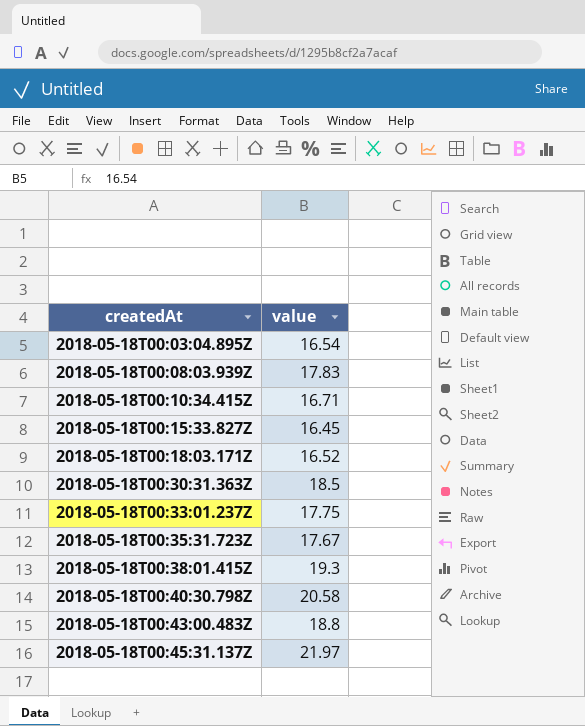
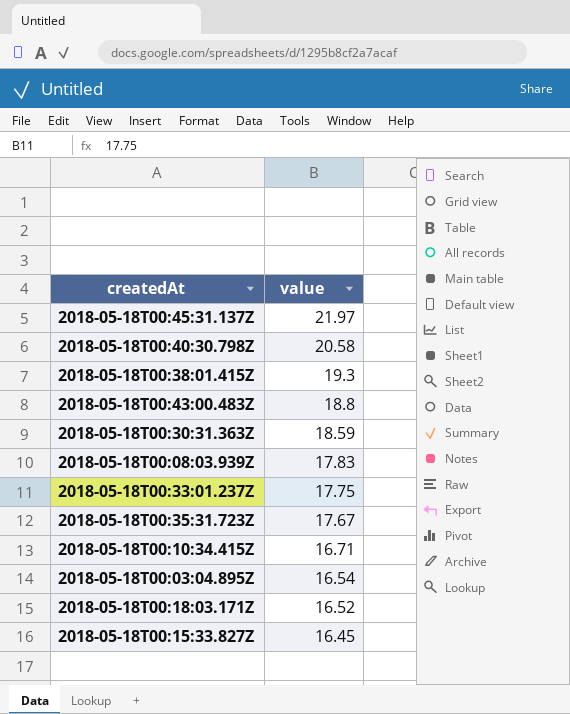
row order: createdAt ascending -> value descending
2018-05-18T00:30:31.363Z | value: 18.5 -> 18.59

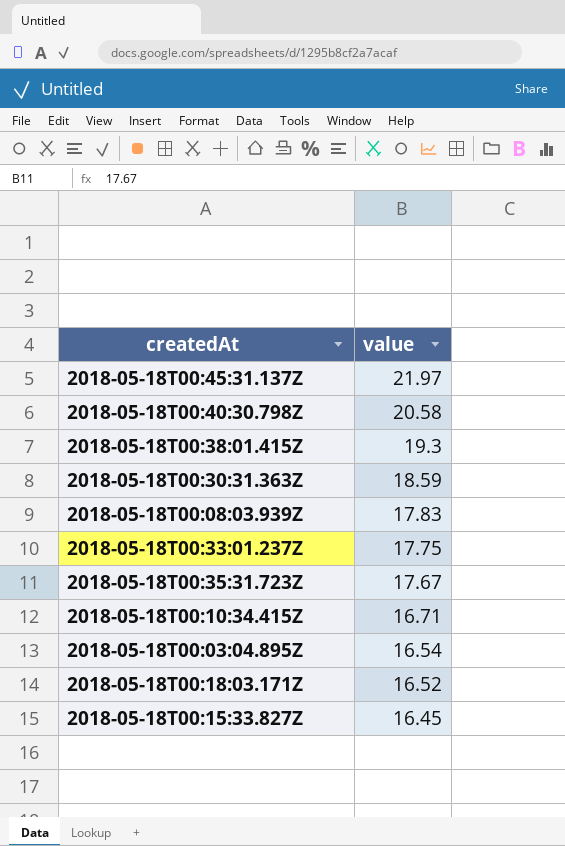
row 2018-05-18T00:43:00.483Z: 18.8 -> none

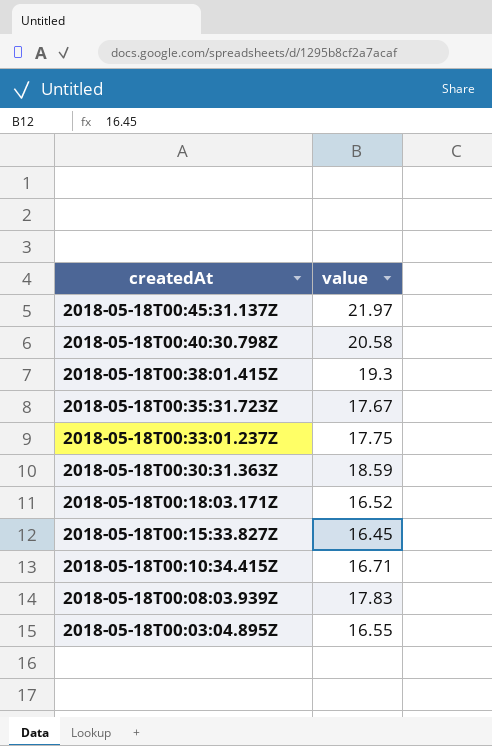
row order: value descending -> createdAt descending
2018-05-18T00:03:04.895Z | value: 16.54 -> 16.55

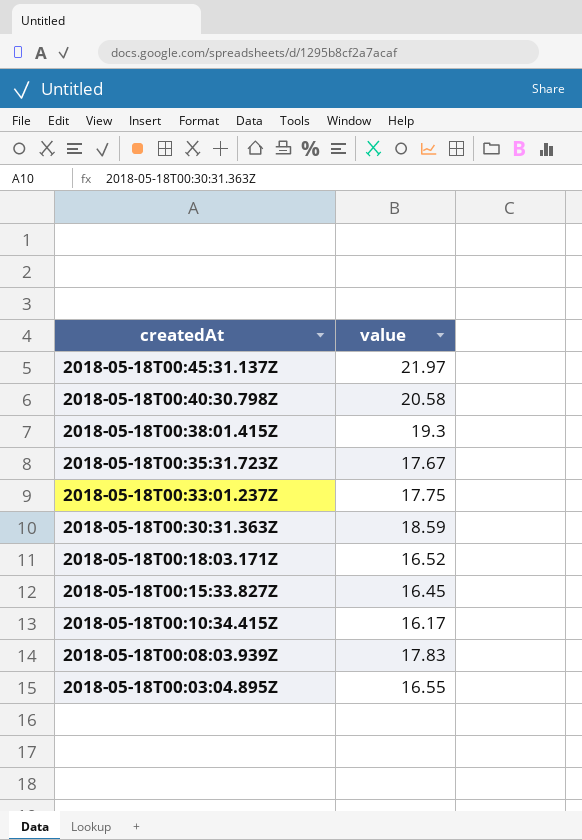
2018-05-18T00:10:34.415Z | value: 16.71 -> 16.17

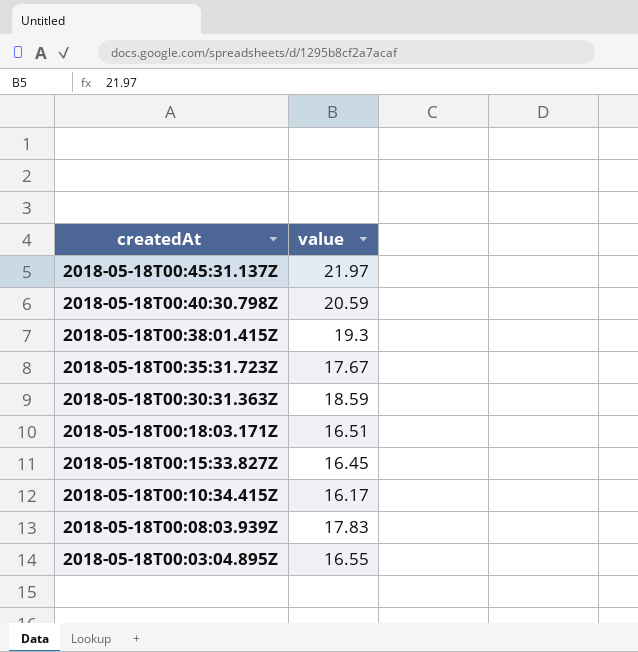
row 2018-05-18T00:33:01.237Z: 17.75 -> none
2018-05-18T00:40:30.798Z | value: 20.58 -> 20.59
2018-05-18T00:18:03.171Z | value: 16.52 -> 16.51

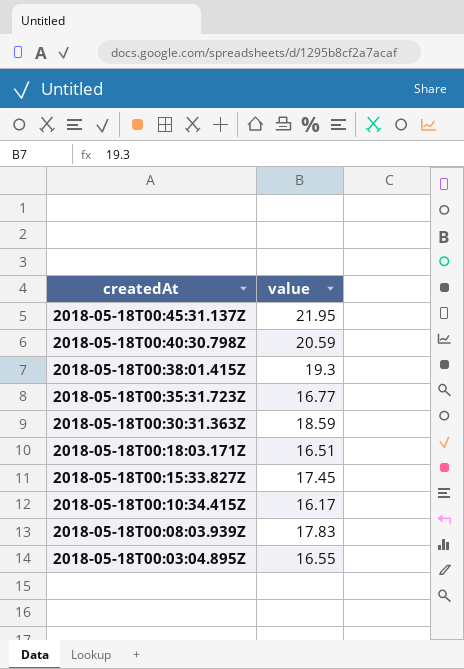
2018-05-18T00:45:31.137Z | value: 21.97 -> 21.95
2018-05-18T00:35:31.723Z | value: 17.67 -> 16.77
2018-05-18T00:15:33.827Z | value: 16.45 -> 17.45

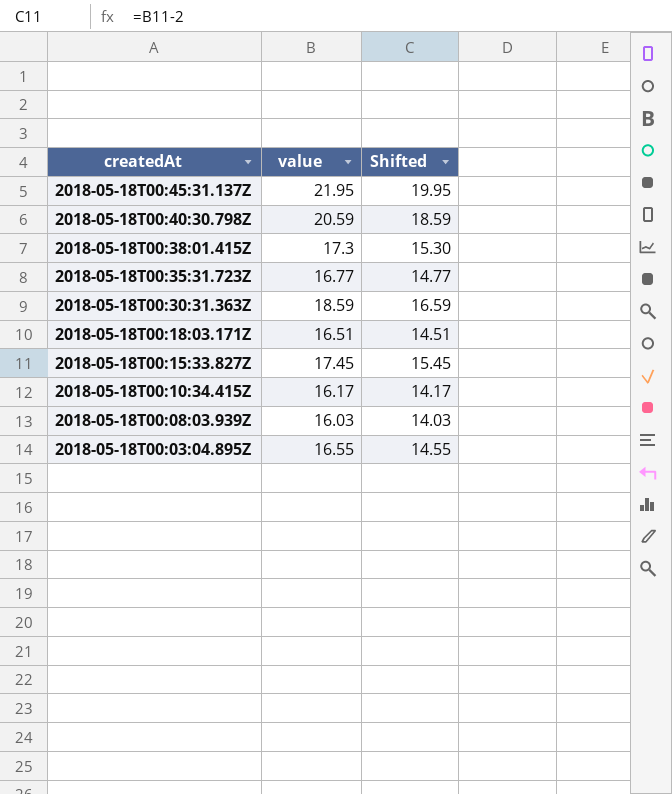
column Shifted | formula: none -> [value] - 2
2018-05-18T00:38:01.415Z | value: 19.3 -> 17.3
2018-05-18T00:08:03.939Z | value: 17.83 -> 16.03

